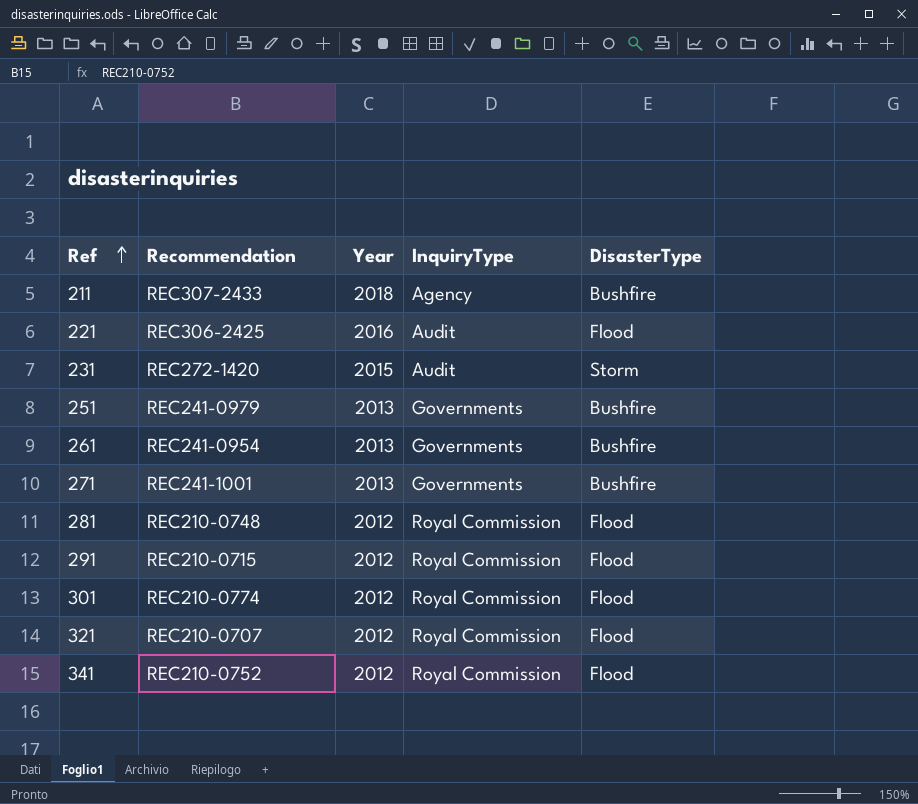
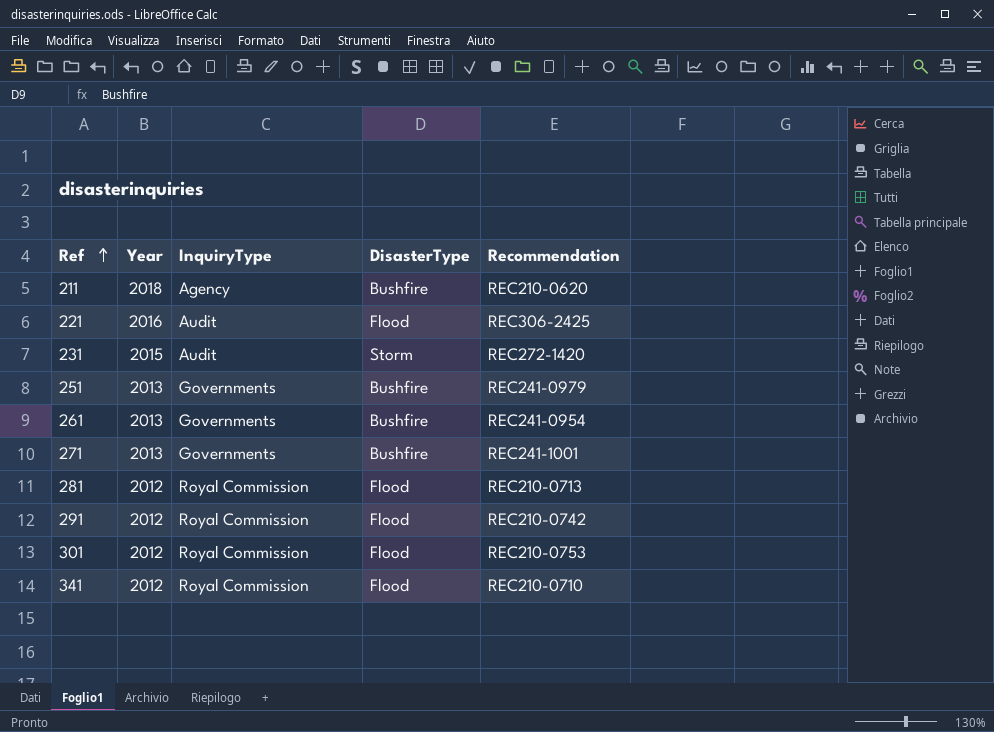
column Recommendation | position: 2 -> 5
row 321: REC210-0707 | 2012 | Royal Commission | Flood -> none
211 | Recommendation: REC307-2433 -> REC210-0620
281 | Recommendation: REC210-0748 -> REC210-0713
291 | Recommendation: REC210-0715 -> REC210-0742
301 | Recommendation: REC210-0774 -> REC210-0753
341 | Recommendation: REC210-0752 -> REC210-0710

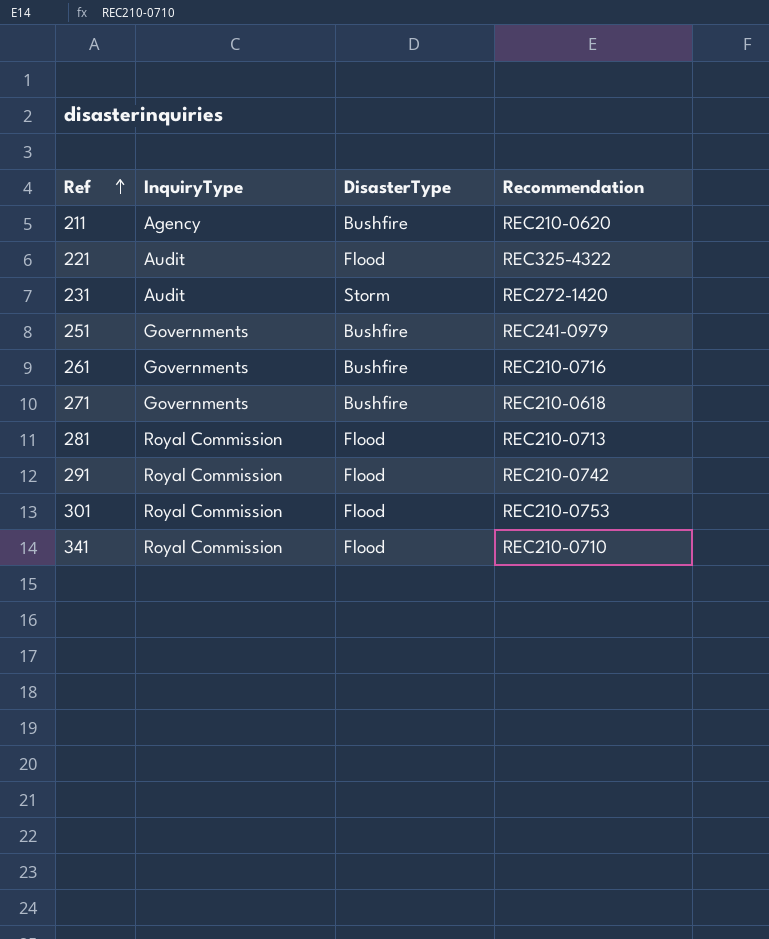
column Year | position: 2 -> none
221 | Recommendation: REC306-2425 -> REC325-4322
261 | Recommendation: REC241-0954 -> REC210-0716
271 | Recommendation: REC241-1001 -> REC210-0618

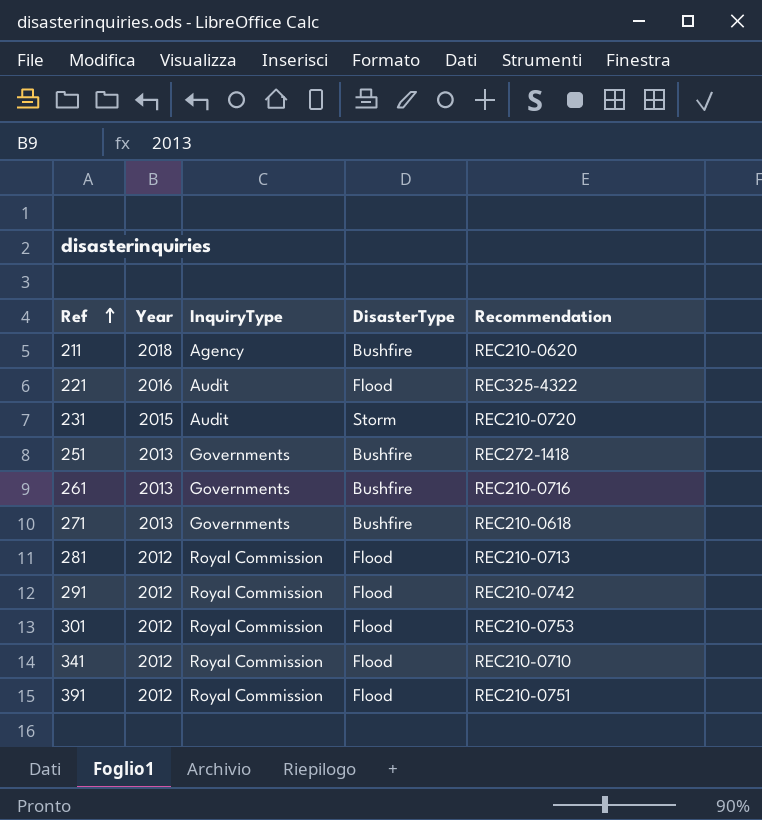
column Year | position: none -> 2
231 | Recommendation: REC272-1420 -> REC210-0720
251 | Recommendation: REC241-0979 -> REC272-1418
row 391: none -> 2012 | Royal Commission | Flood | REC210-0751

